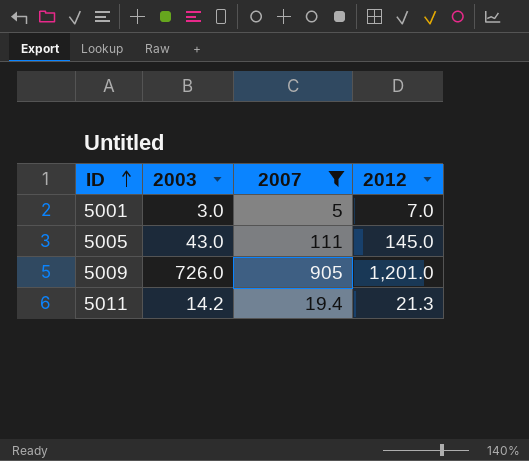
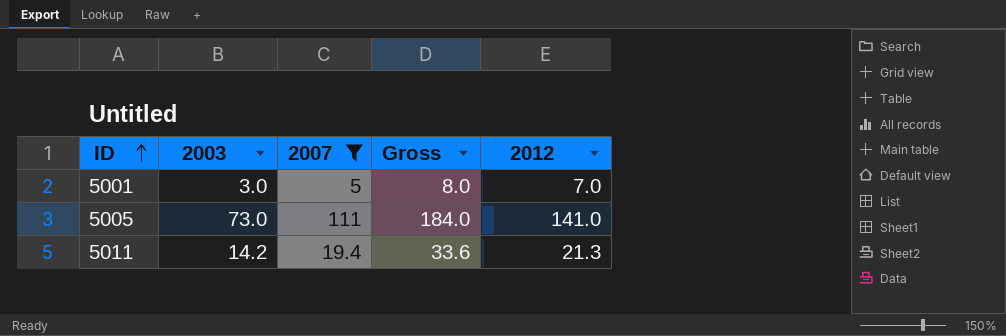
column Gross | formula: none -> [2003] + [2007]
row 5009: 726.0 | 905 | 1,201.0 -> none
5005 | 2003: 43.0 -> 73.0
5005 | 2012: 145.0 -> 141.0

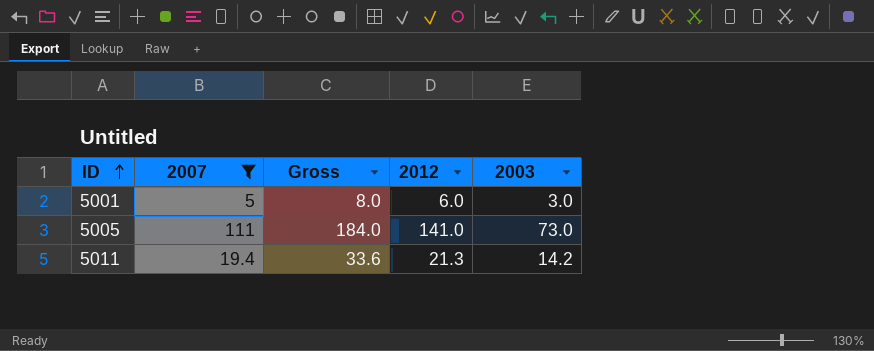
column 2003 | position: 2 -> 5
5001 | 2012: 7.0 -> 6.0

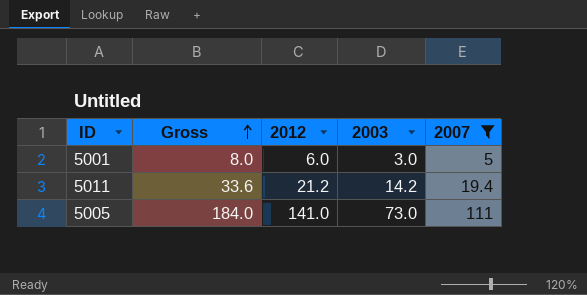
row order: ID ascending -> Gross ascending
column 2007 | position: 2 -> 5
5011 | 2012: 21.3 -> 21.2

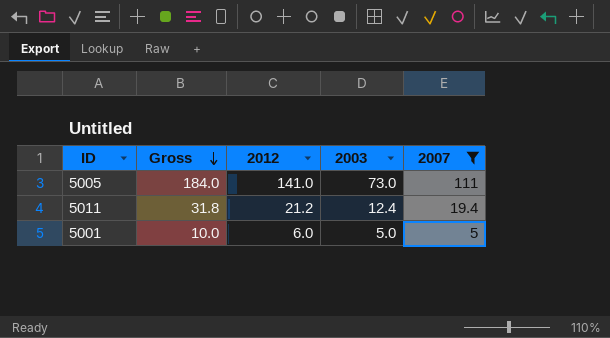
row order: Gross ascending -> Gross descending
5011 | Gross: 33.6 -> 31.8
5011 | 2003: 14.2 -> 12.4
5001 | Gross: 8.0 -> 10.0
5001 | 2003: 3.0 -> 5.0

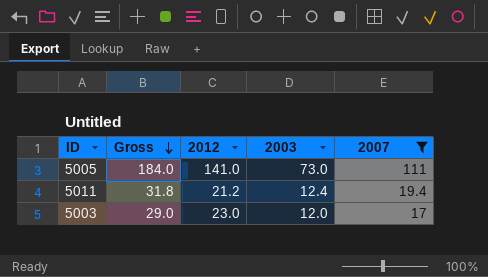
row 5001: 10.0 | 6.0 | 5.0 | 5 -> none
row 5003: none -> 29.0 | 23.0 | 12.0 | 17

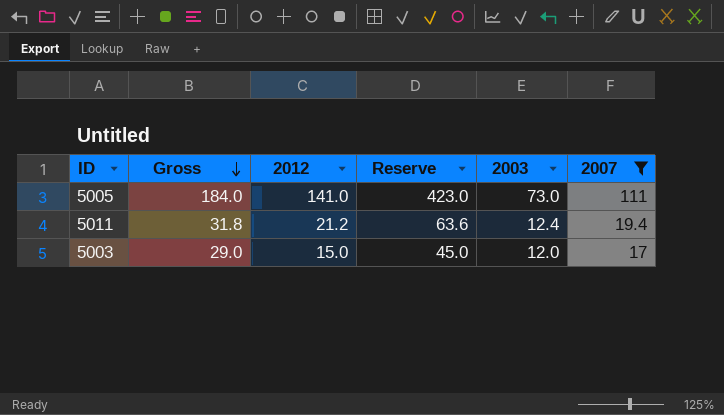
column Reserve | formula: none -> [2012] * 3
5003 | 2012: 23.0 -> 15.0

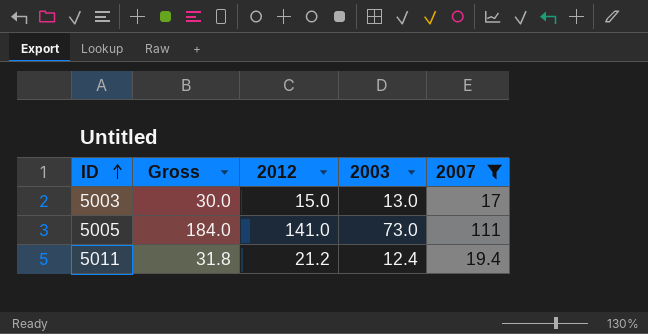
row order: Gross descending -> ID ascending
column Reserve | formula: [2012] * 3 -> none
5003 | Gross: 29.0 -> 30.0
5003 | 2003: 12.0 -> 13.0

